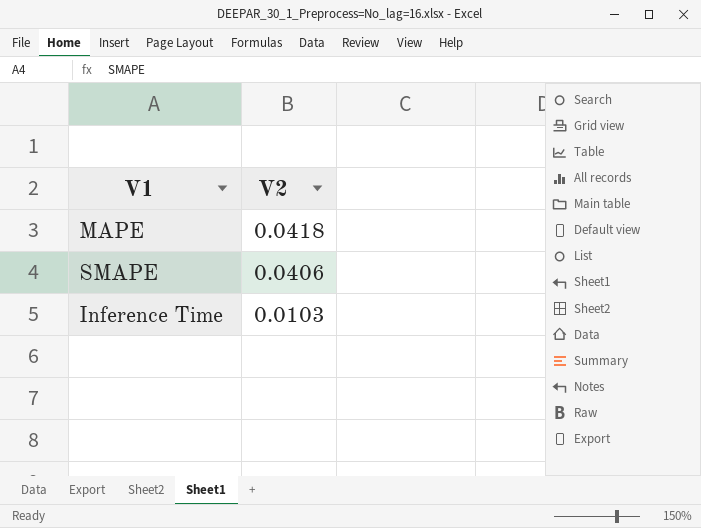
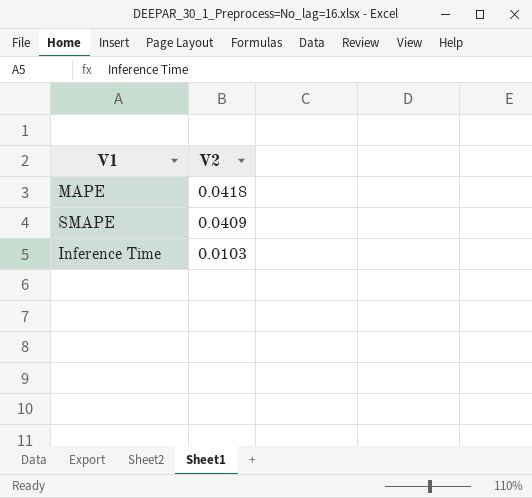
SMAPE | V2: 0.0406 -> 0.0409

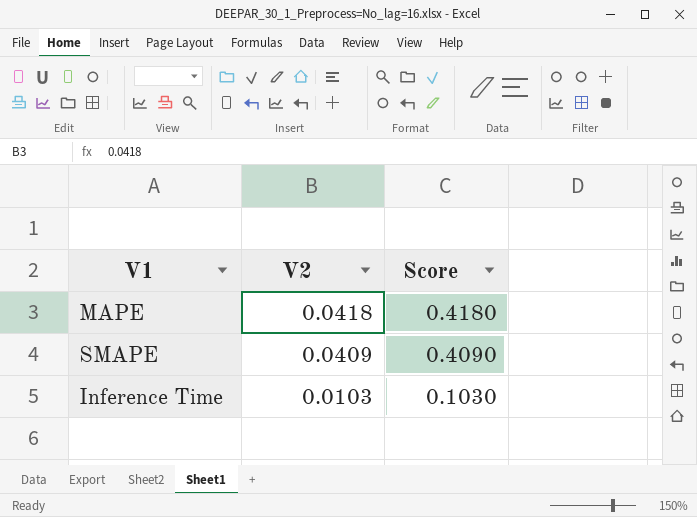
column Score | formula: none -> [V2] * 10

